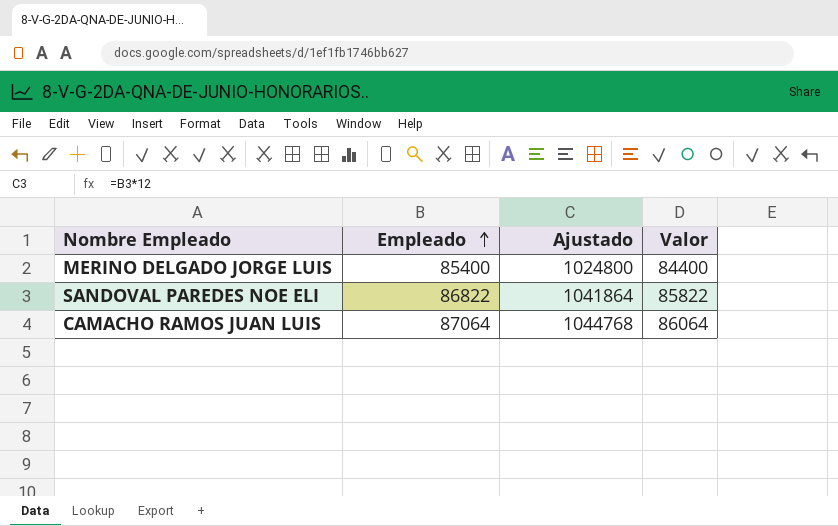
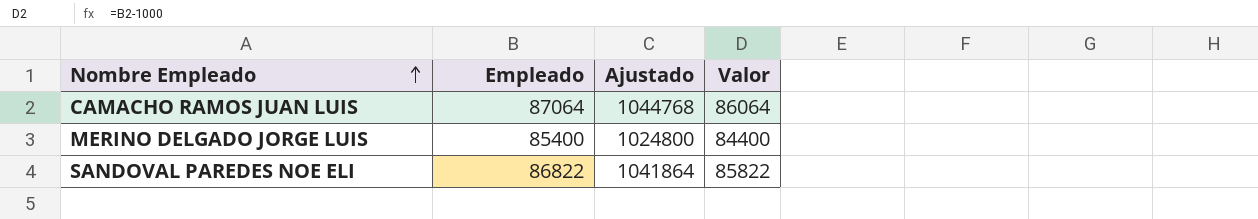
row order: Empleado ascending -> Nombre Empleado ascending

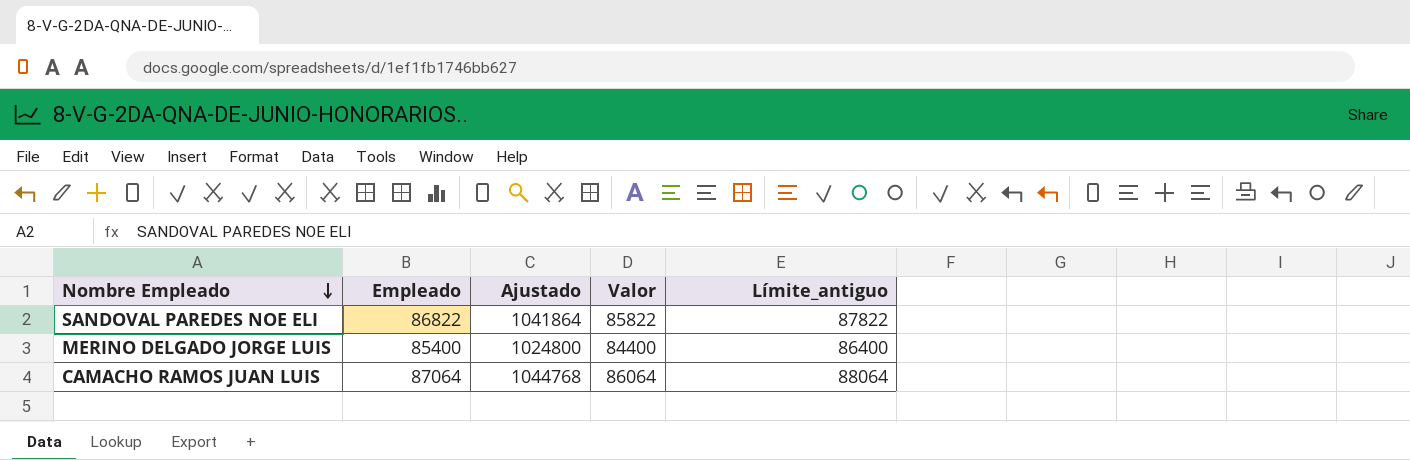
row order: Nombre Empleado ascending -> Nombre Empleado descending
column Límite_antiguo | formula: none -> [Empleado] + 1000

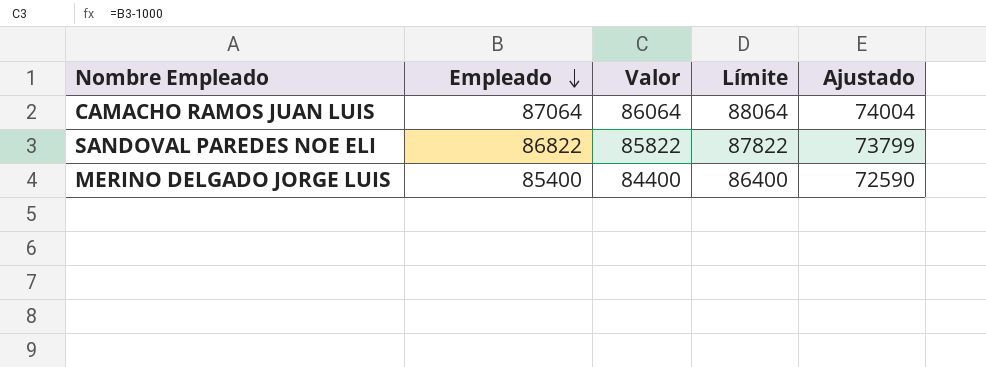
row order: Nombre Empleado descending -> Empleado descending
column name: Límite_antiguo -> Límite
column Ajustado | formula: [Empleado] * 12 -> [Empleado] * 0,85
column Ajustado | position: 3 -> 5

